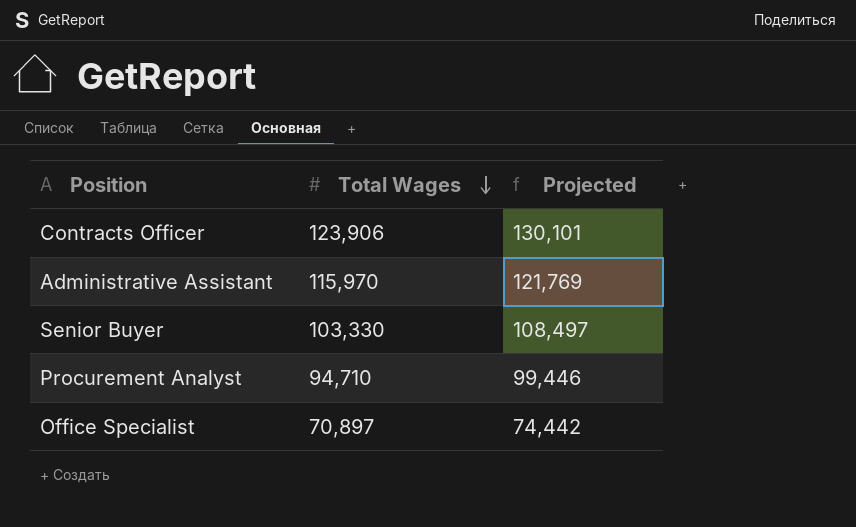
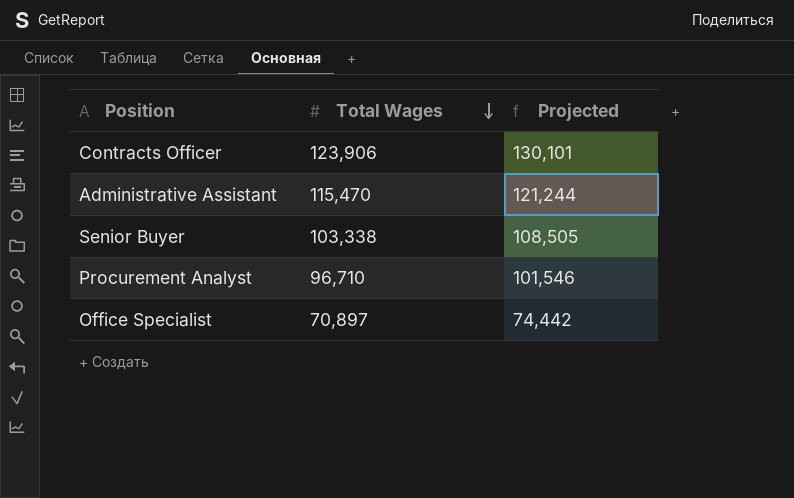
Administrative Assistant | Total Wages: 115,970 -> 115,470
Administrative Assistant | Projected: 121,769 -> 121,244
Senior Buyer | Total Wages: 103,330 -> 103,338
Senior Buyer | Projected: 108,497 -> 108,505
Procurement Analyst | Total Wages: 94,710 -> 96,710
Procurement Analyst | Projected: 99,446 -> 101,546

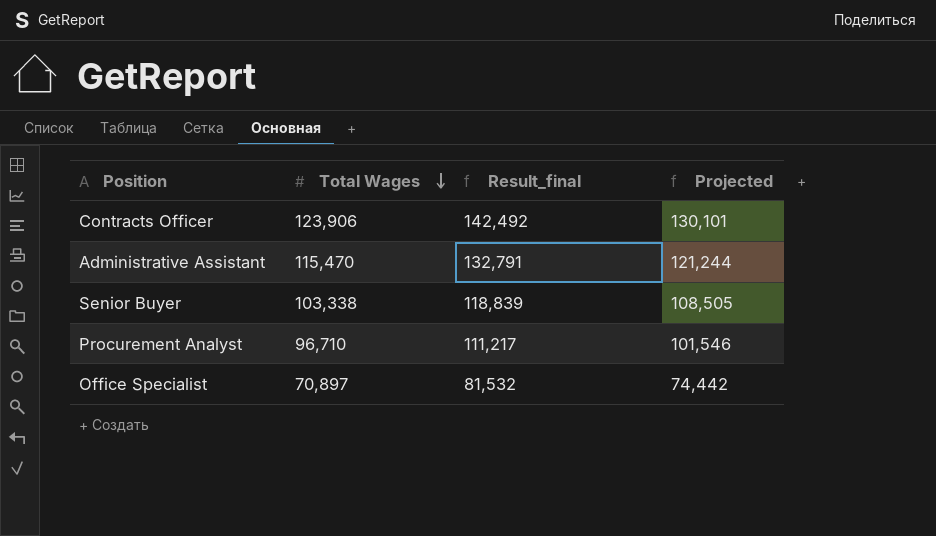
column Result_final | formula: none -> [Total Wages] * 1.15

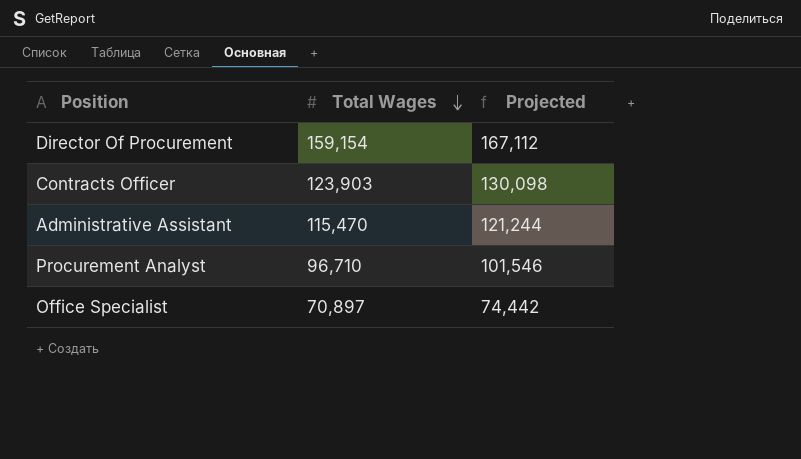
column Result_final | formula: [Total Wages] * 1.15 -> none
row Senior Buyer: 103,338 | 118,839 | 108,505 -> none
row Director Of Procurement: none -> 159,154 | 167,112
Contracts Officer | Total Wages: 123,906 -> 123,903
Contracts Officer | Projected: 130,101 -> 130,098

